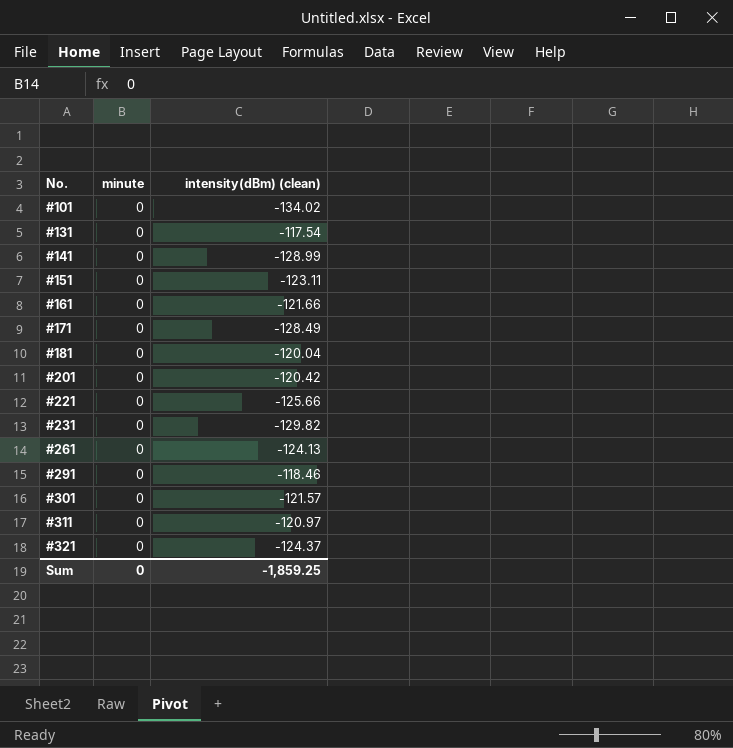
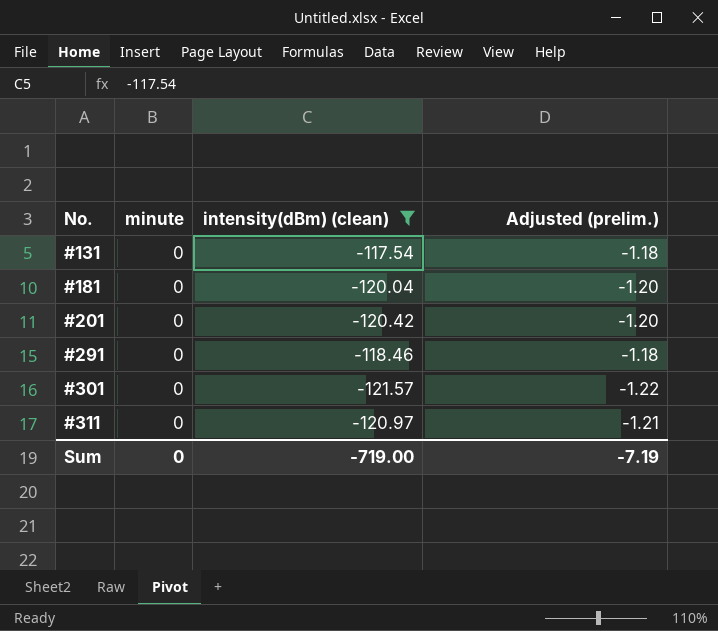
filter: none -> intensity(dBm) (clean) >= -121.57
column Adjusted (prelim.) | formula: none -> [intensity(dBm) (clean)] * 0.01
Sum | intensity(dBm) (clean): -1,859.25 -> -719.00

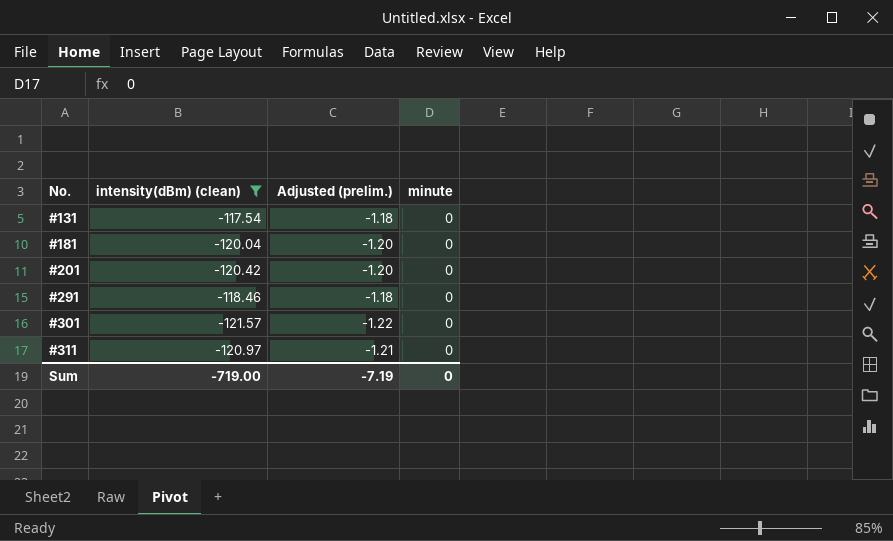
column minute | position: 2 -> 4

